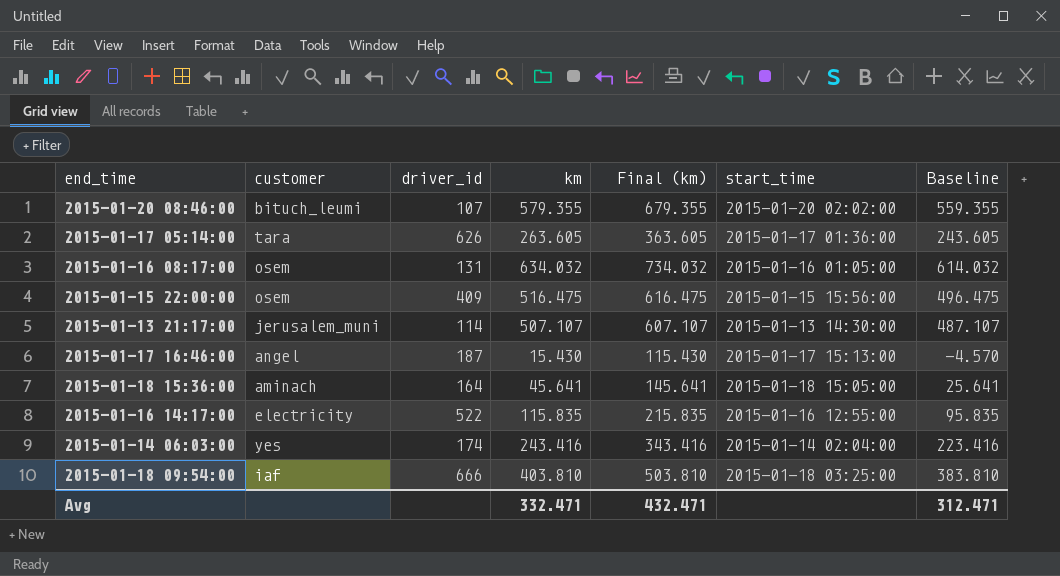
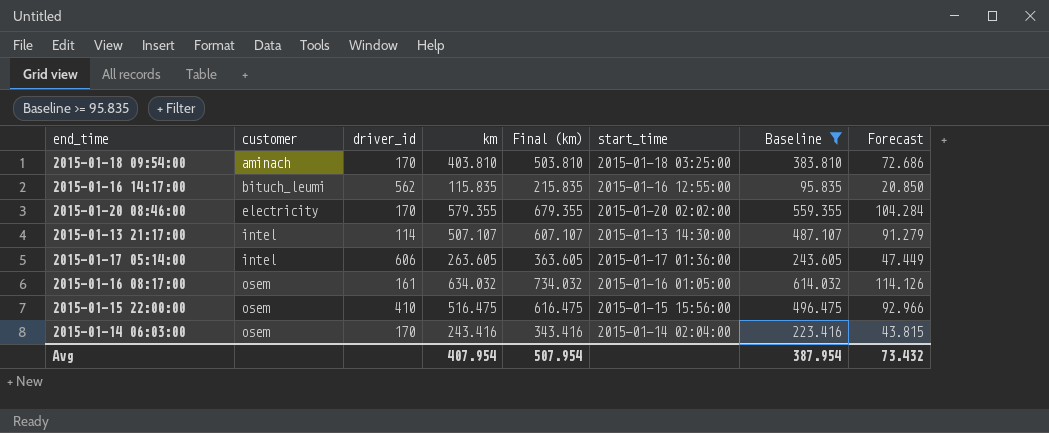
filter: none -> Baseline >= 95.835
row order: none -> customer ascending
column Forecast | formula: none -> [km] * 0.18
2015-01-18 09:54:00 | customer: iaf -> aminach
2015-01-18 09:54:00 | driver_id: 666 -> 170
2015-01-16 14:17:00 | customer: electricity -> bituch_leumi
2015-01-16 14:17:00 | driver_id: 522 -> 562
2015-01-20 08:46:00 | customer: bituch_leumi -> electricity
2015-01-20 08:46:00 | driver_id: 107 -> 170
2015-01-13 21:17:00 | customer: jerusalem_muni -> intel
2015-01-17 05:14:00 | customer: tara -> intel
2015-01-17 05:14:00 | driver_id: 626 -> 606
2015-01-16 08:17:00 | driver_id: 131 -> 161
2015-01-15 22:00:00 | driver_id: 409 -> 410
2015-01-14 06:03:00 | customer: yes -> osem
2015-01-14 06:03:00 | driver_id: 174 -> 170
Avg | km: 332.471 -> 407.954
Avg | Final (km): 432.471 -> 507.954
Avg | Baseline: 312.471 -> 387.954

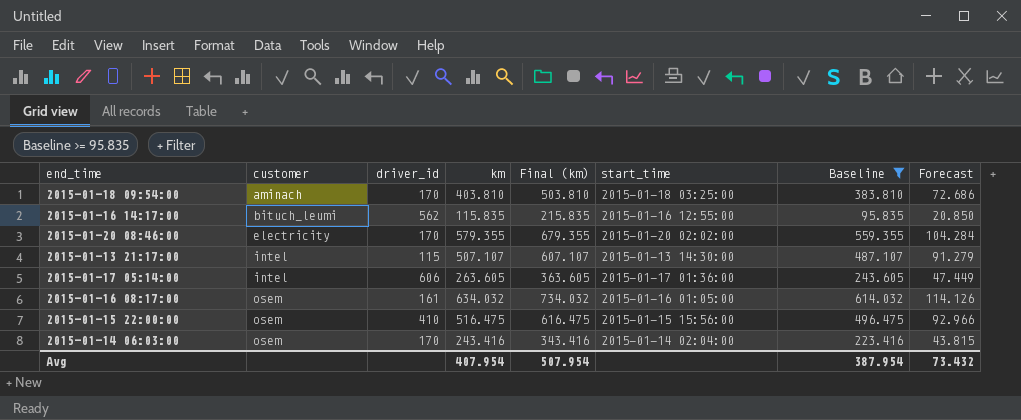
2015-01-13 21:17:00 | driver_id: 114 -> 115

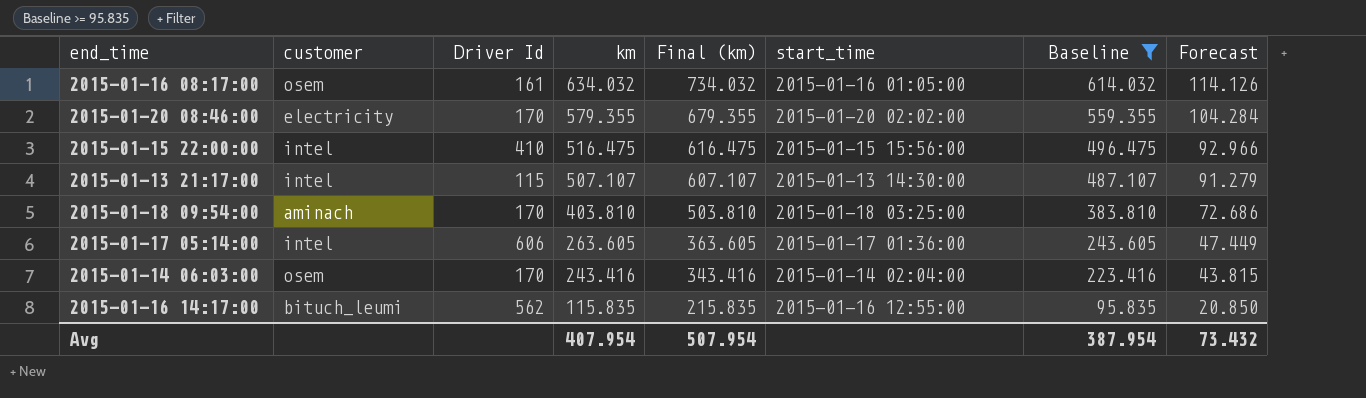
row order: customer ascending -> km descending
column name: driver_id -> Driver Id
2015-01-15 22:00:00 | customer: osem -> intel

